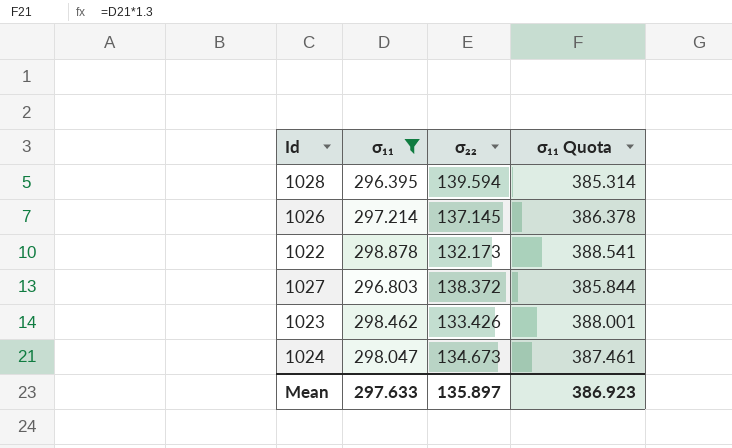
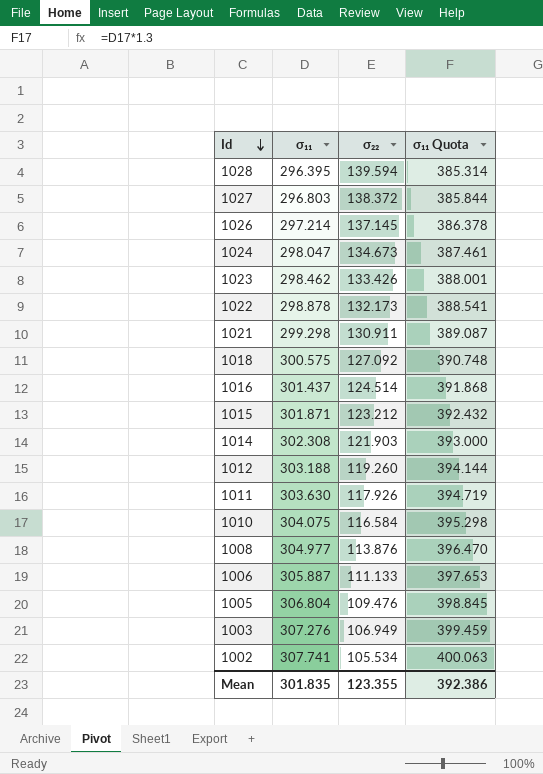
filter: σ₁₁ <= 298.878 -> none
row order: none -> Id descending
Mean | σ₁₁: 297.633 -> 301.835
Mean | σ₂₂: 135.897 -> 123.355
Mean | σ₁₁ Quota: 386.923 -> 392.386

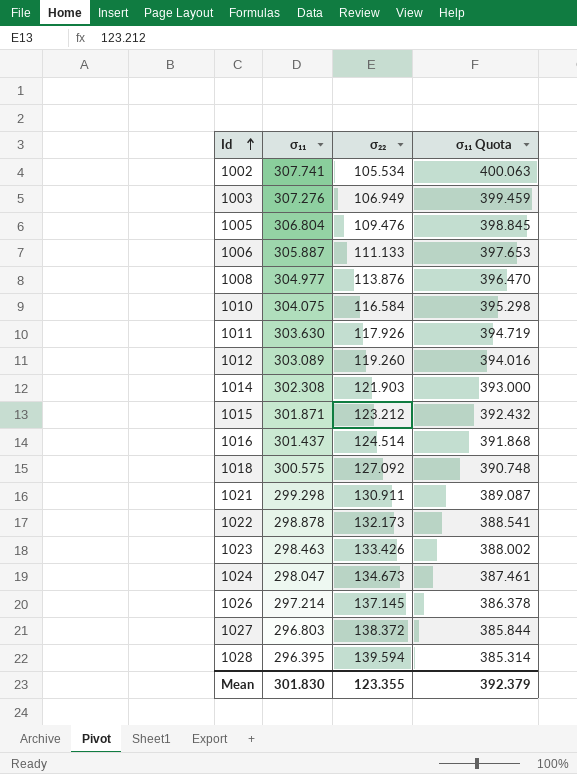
row order: Id descending -> Id ascending
1012 | σ₁₁: 303.188 -> 303.089
1012 | σ₁₁ Quota: 394.144 -> 394.016
1023 | σ₁₁: 298.462 -> 298.463
1023 | σ₁₁ Quota: 388.001 -> 388.002
Mean | σ₁₁: 301.835 -> 301.830
Mean | σ₁₁ Quota: 392.386 -> 392.379

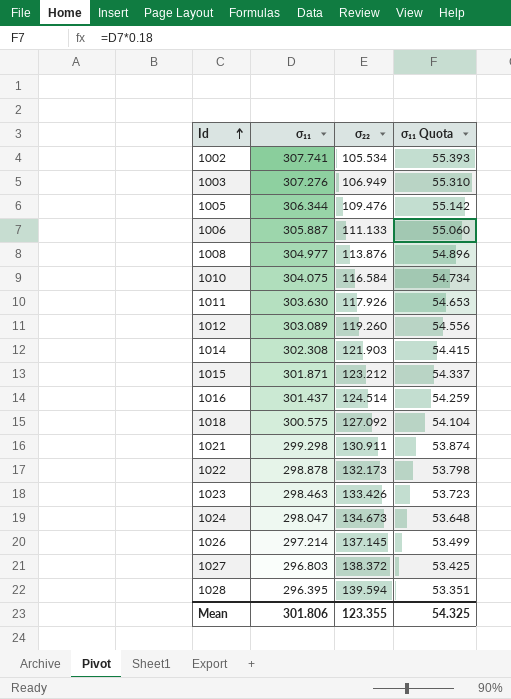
column σ₁₁ Quota | formula: [σ₁₁] * 1.3 -> [σ₁₁] * 0.18
1005 | σ₁₁: 306.804 -> 306.344
Mean | σ₁₁: 301.830 -> 301.806
Mean | σ₁₁ Quota: 392.379 -> 54.325

